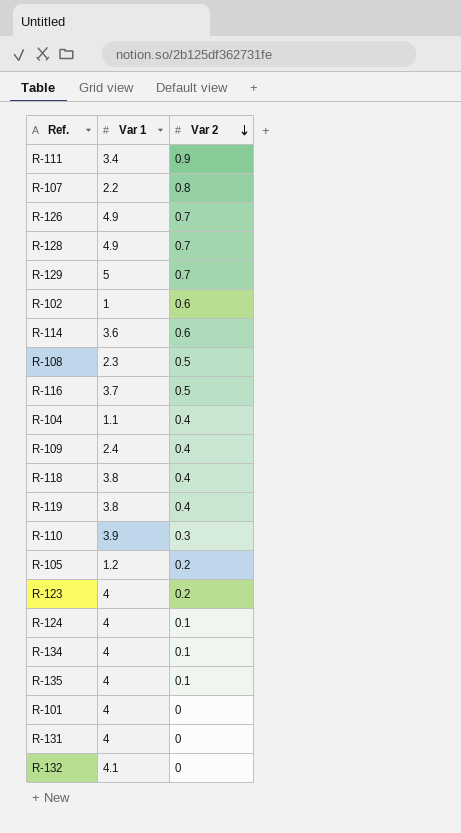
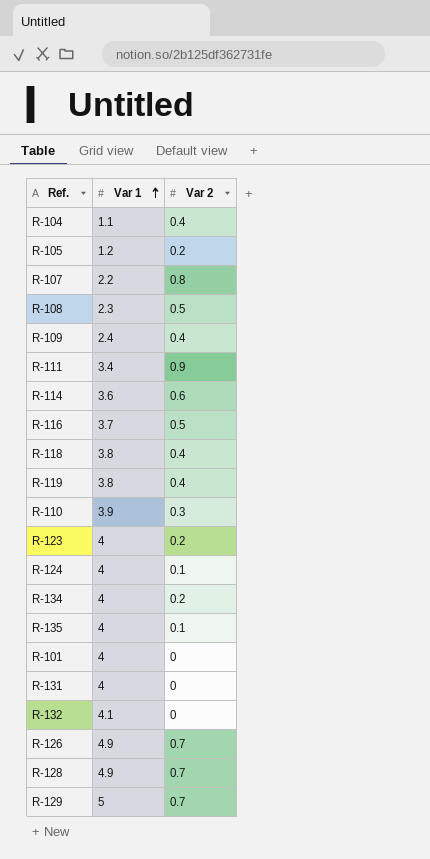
row order: Var 2 descending -> Var 1 ascending
row R-102: 1 | 0.6 -> none
R-134 | Var 2: 0.1 -> 0.2

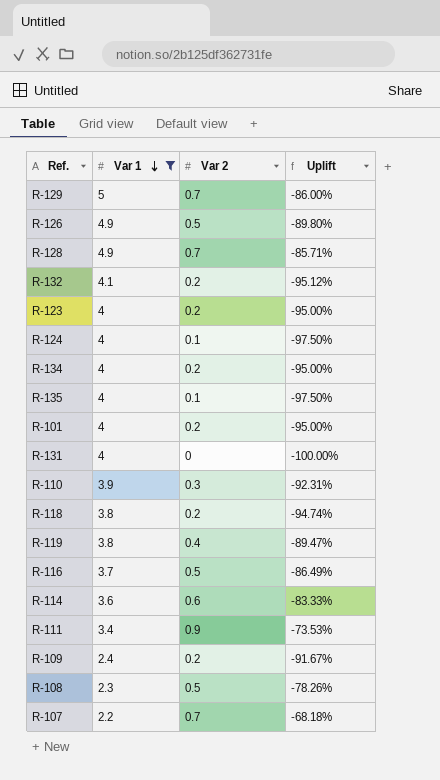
filter: none -> Var 1 >= 2.2
row order: Var 1 ascending -> Var 1 descending
column Uplift | formula: none -> ([Var 2] - [Var 1]) / [Var 1]
R-126 | Var 2: 0.7 -> 0.5
R-132 | Var 2: 0 -> 0.2
R-101 | Var 2: 0 -> 0.2
R-118 | Var 2: 0.4 -> 0.2
R-109 | Var 2: 0.4 -> 0.2
R-107 | Var 2: 0.8 -> 0.7

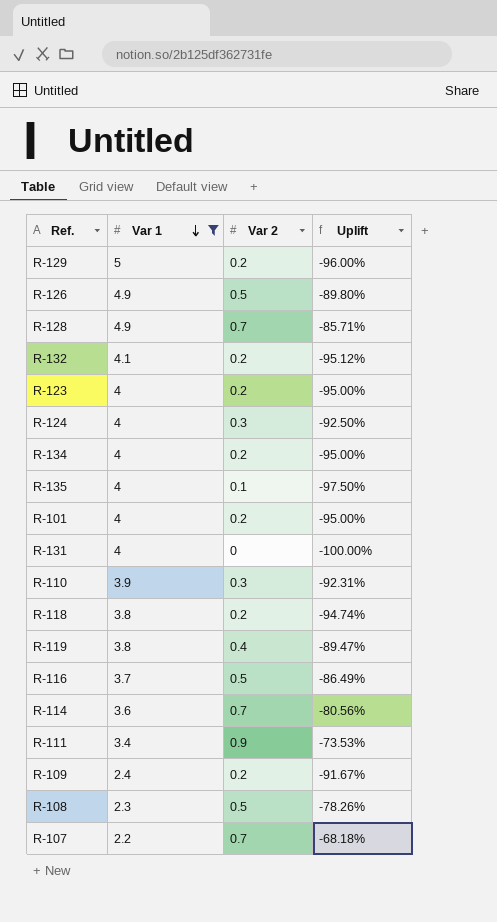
R-129 | Var 2: 0.7 -> 0.2
R-129 | Uplift: -86.00% -> -96.00%
R-124 | Var 2: 0.1 -> 0.3
R-124 | Uplift: -97.50% -> -92.50%
R-114 | Var 2: 0.6 -> 0.7
R-114 | Uplift: -83.33% -> -80.56%

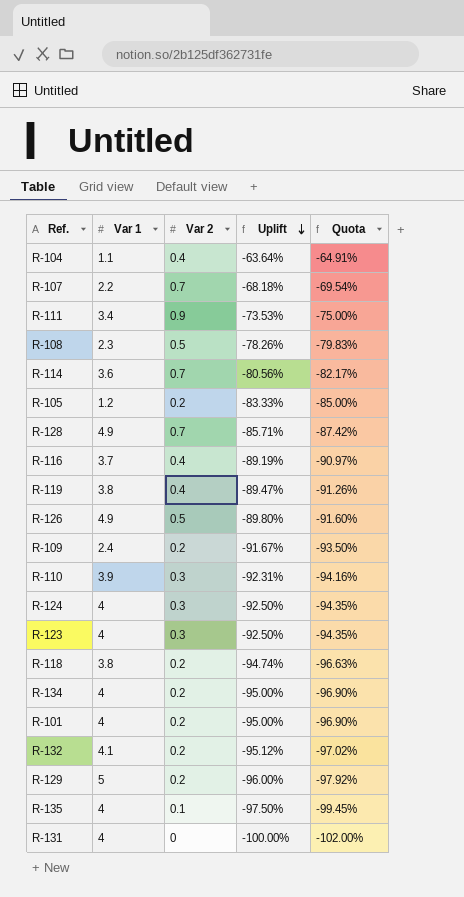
filter: Var 1 >= 2.2 -> none
row order: Var 1 descending -> Uplift descending
column Quota | formula: none -> [Uplift] * 1.02
R-116 | Var 2: 0.5 -> 0.4
R-116 | Uplift: -86.49% -> -89.19%
R-123 | Var 2: 0.2 -> 0.3
R-123 | Uplift: -95.00% -> -92.50%

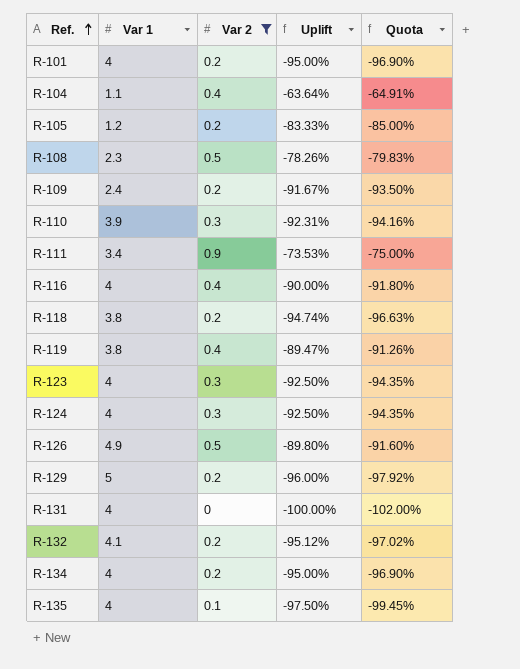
filter: none -> Var 2 != 0.7
row order: Uplift descending -> Ref. ascending
R-116 | Var 1: 3.7 -> 4
R-116 | Uplift: -89.19% -> -90.00%
R-116 | Quota: -90.97% -> -91.80%

